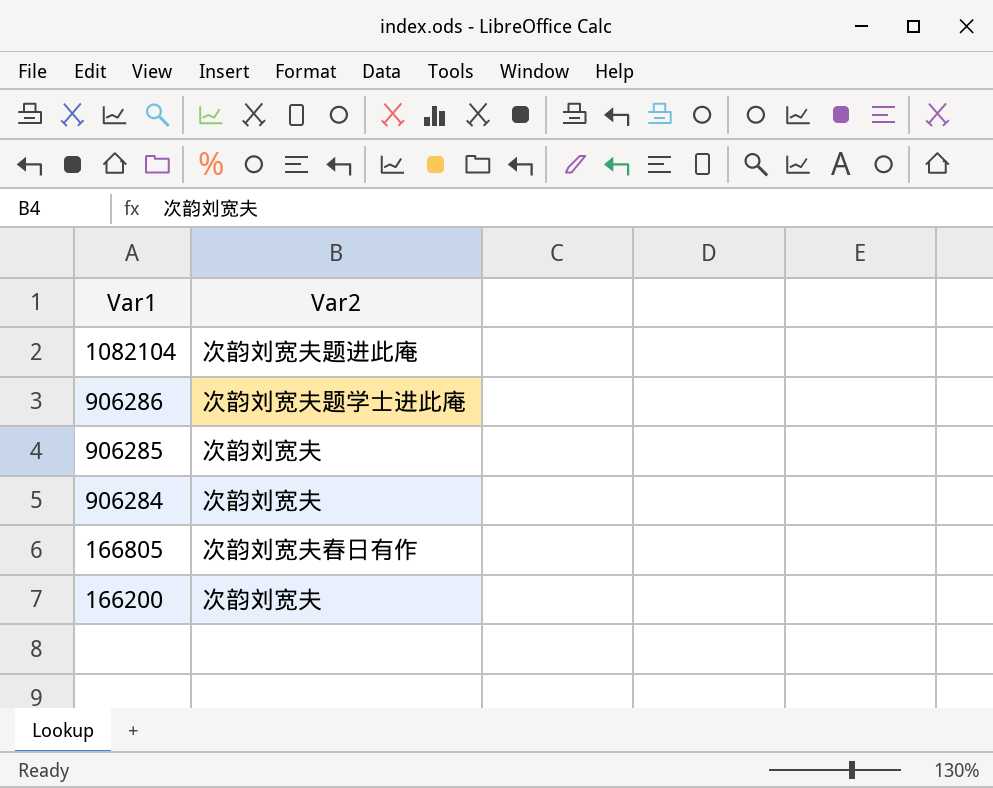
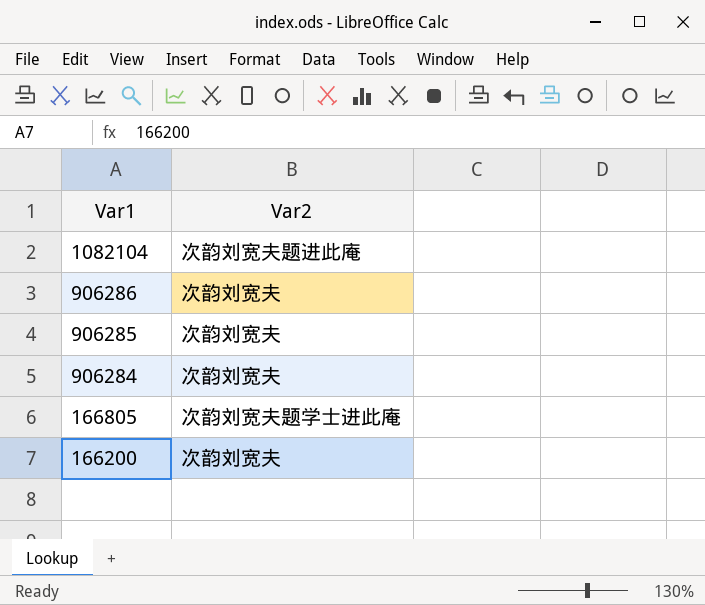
906286 | Var2: 次韵刘宽夫题学士进此庵 -> 次韵刘宽夫
166805 | Var2: 次韵刘宽夫春日有作 -> 次韵刘宽夫题学士进此庵

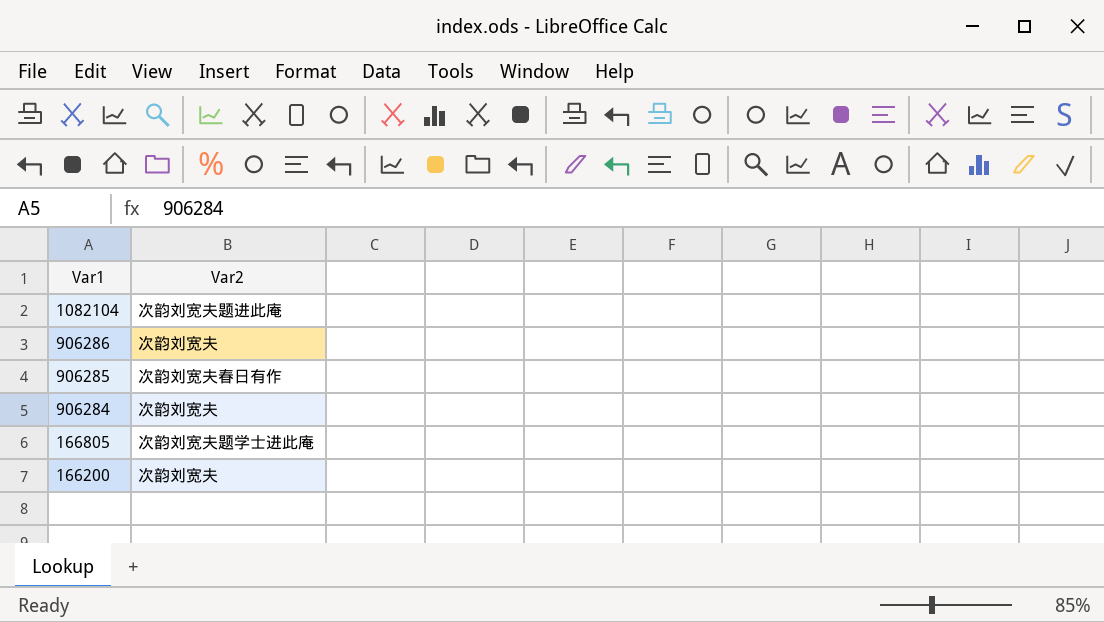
906285 | Var2: 次韵刘宽夫 -> 次韵刘宽夫春日有作

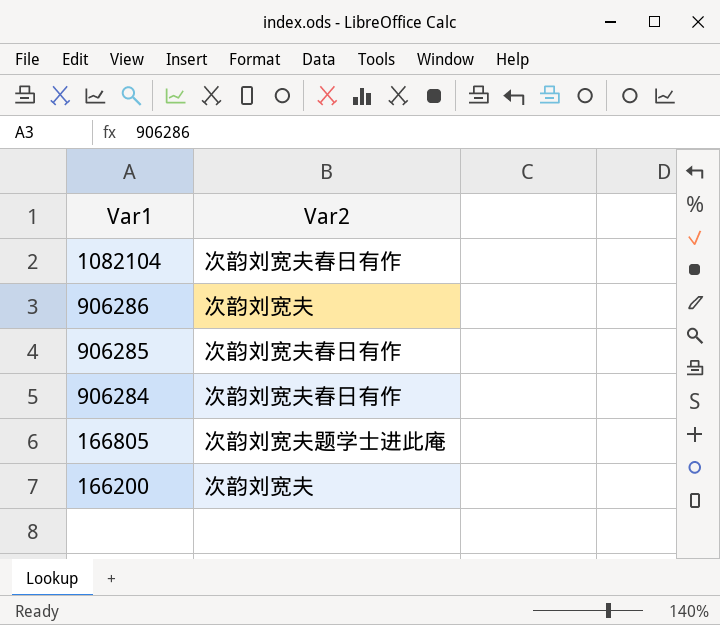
1082104 | Var2: 次韵刘宽夫题进此庵 -> 次韵刘宽夫春日有作
906284 | Var2: 次韵刘宽夫 -> 次韵刘宽夫春日有作

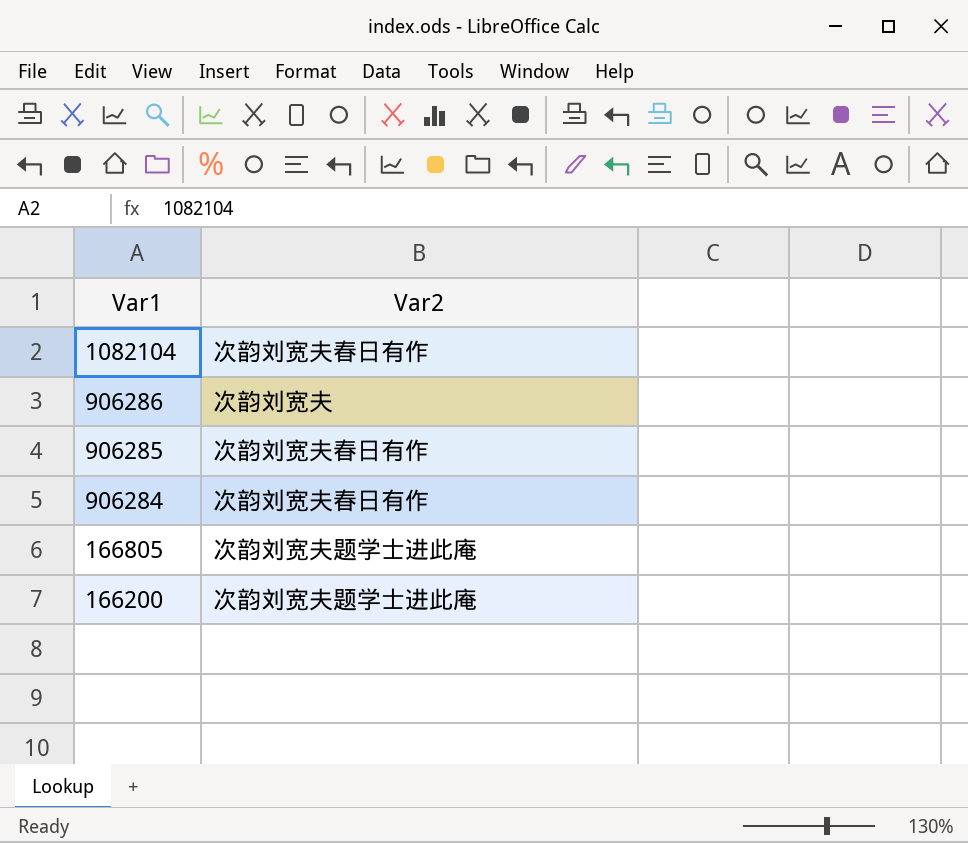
166200 | Var2: 次韵刘宽夫 -> 次韵刘宽夫题学士进此庵

